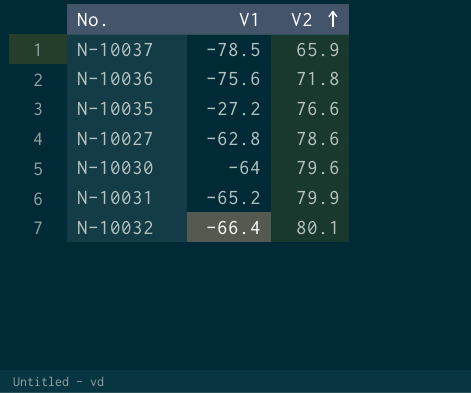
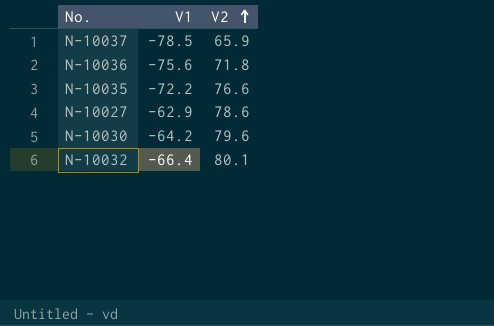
row N-10031: -65.2 | 79.9 -> none
N-10035 | V1: -27.2 -> -72.2
N-10027 | V1: -62.8 -> -62.9
N-10030 | V1: -64 -> -64.2

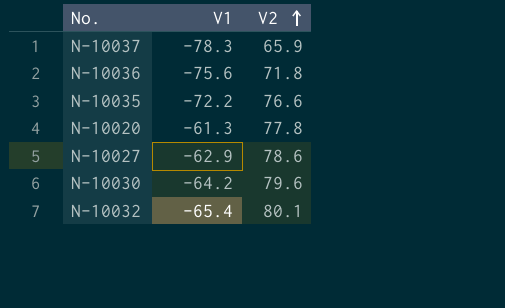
N-10037 | V1: -78.5 -> -78.3
row N-10020: none -> -61.3 | 77.8
N-10032 | V1: -66.4 -> -65.4

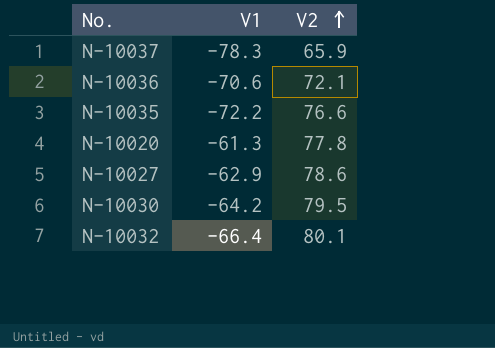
N-10036 | V1: -75.6 -> -70.6
N-10036 | V2: 71.8 -> 72.1
N-10030 | V2: 79.6 -> 79.5
N-10032 | V1: -65.4 -> -66.4

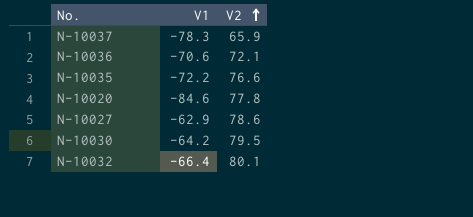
N-10020 | V1: -61.3 -> -84.6

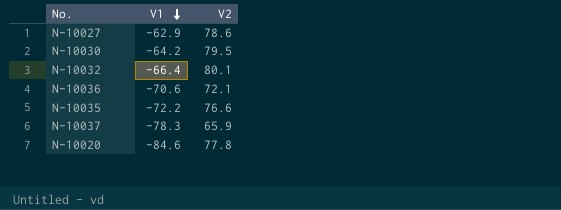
row order: V2 ascending -> V1 descending

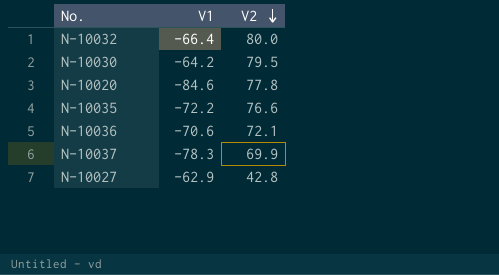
row order: V1 descending -> V2 descending
N-10032 | V2: 80.1 -> 80.0
N-10037 | V2: 65.9 -> 69.9
N-10027 | V2: 78.6 -> 42.8

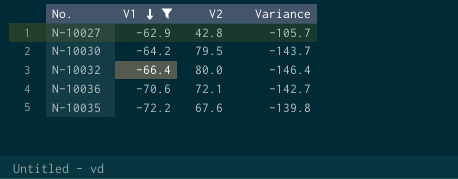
filter: none -> V1 >= -72.2
row order: V2 descending -> V1 descending
column Variance | formula: none -> [V1] - [V2]
N-10035 | V2: 76.6 -> 67.6

